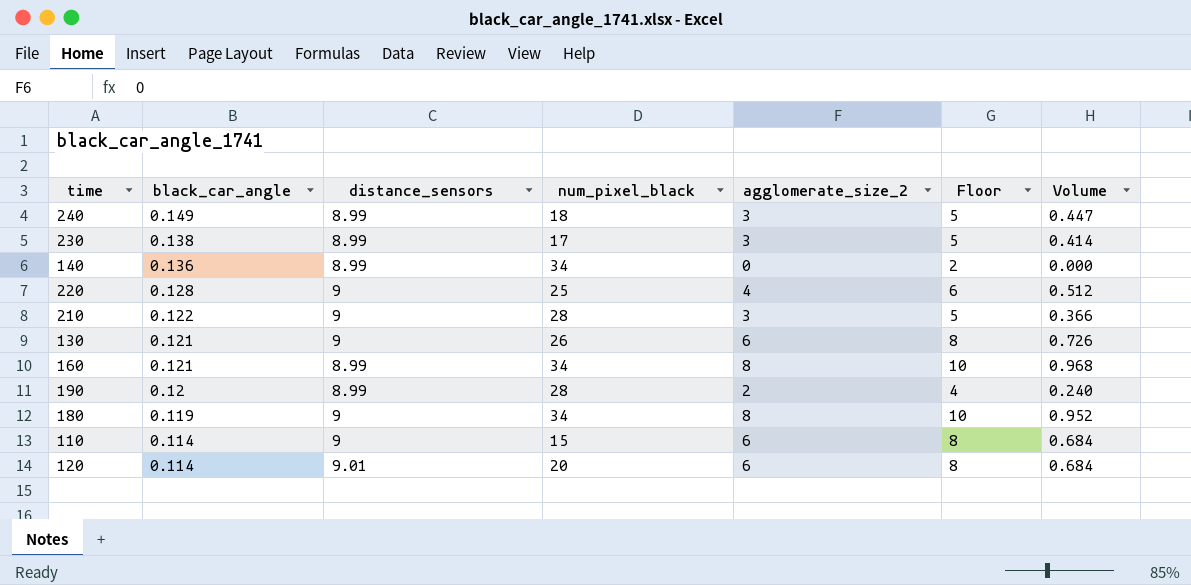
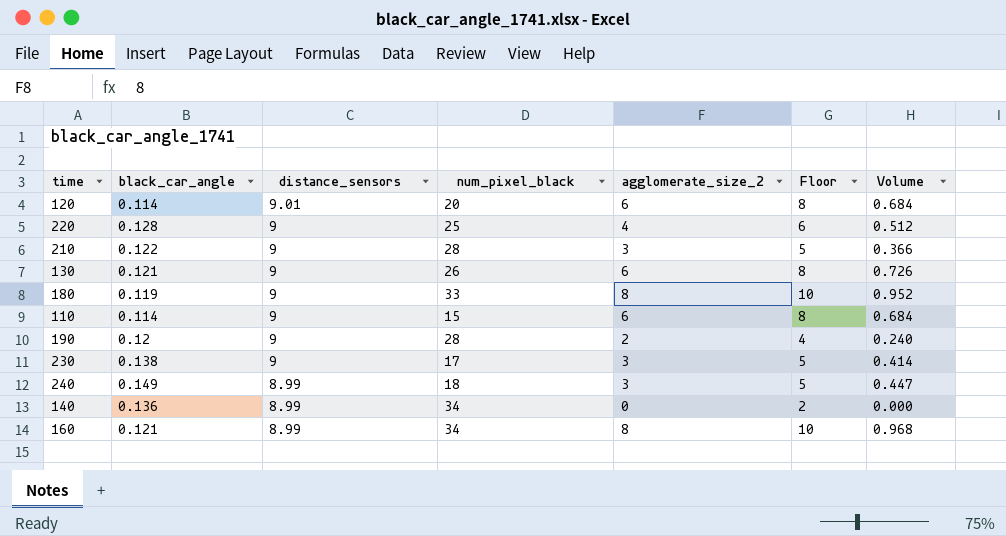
row order: black_car_angle descending -> distance_sensors descending
180 | num_pixel_black: 34 -> 33
190 | distance_sensors: 8.99 -> 9
230 | distance_sensors: 8.99 -> 9

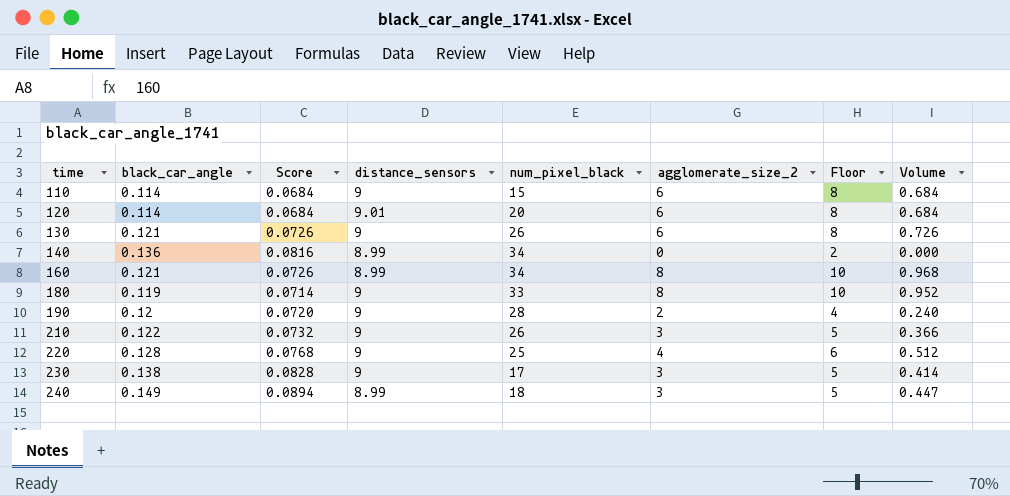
row order: distance_sensors descending -> time ascending
column Score | formula: none -> [black_car_angle] * 0.6
210 | num_pixel_black: 28 -> 26

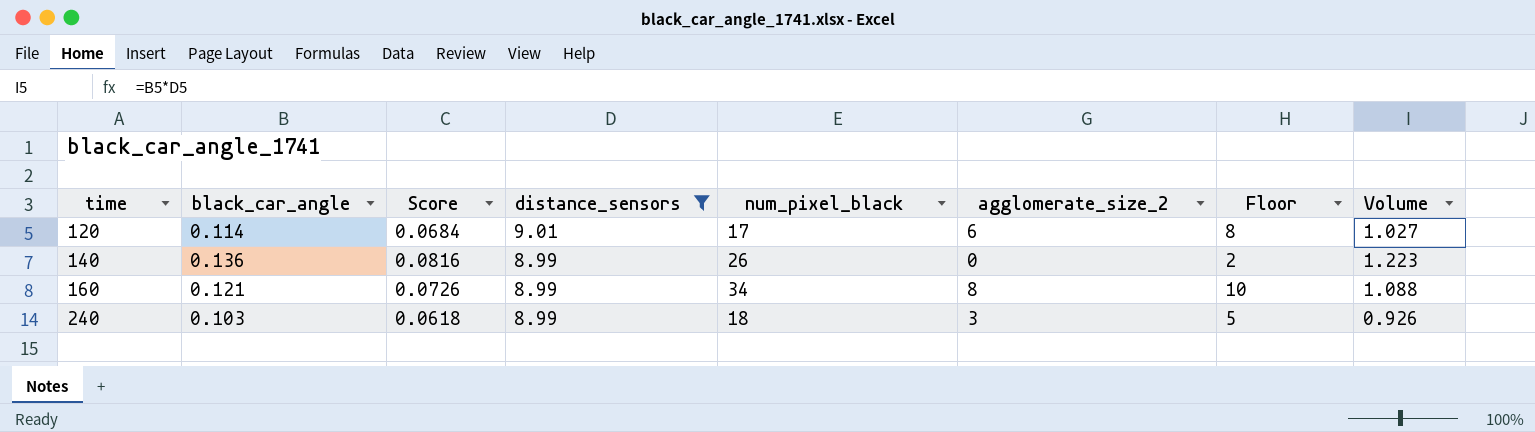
filter: none -> distance_sensors != 9
column Volume | formula: [black_car_angle] * [agglomerate_size_2] -> [black_car_angle] * [distance_sensors]
120 | num_pixel_black: 20 -> 17
140 | num_pixel_black: 34 -> 26
240 | black_car_angle: 0.149 -> 0.103
240 | Score: 0.0894 -> 0.0618

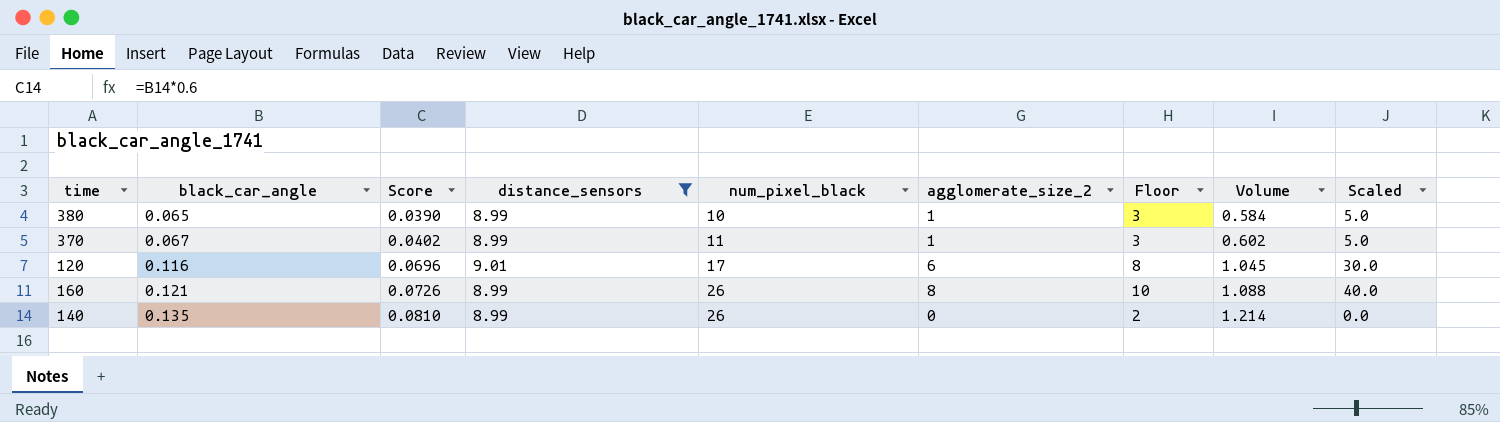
row order: time ascending -> black_car_angle ascending
column Scaled | formula: none -> [agglomerate_size_2] * 5
row 240: 0.103 | 0.0618 | 8.99 | 18 | 3 | 5 | 0.926 -> none
row 380: none -> 0.065 | 0.0390 | 8.99 | 10 | 1 | 3 | 0.584 | 5.0
row 370: none -> 0.067 | 0.0402 | 8.99 | 11 | 1 | 3 | 0.602 | 5.0
120 | black_car_angle: 0.114 -> 0.116
120 | Score: 0.0684 -> 0.0696
120 | Volume: 1.027 -> 1.045
160 | num_pixel_black: 34 -> 26
140 | black_car_angle: 0.136 -> 0.135
140 | Score: 0.0816 -> 0.0810
140 | Volume: 1.223 -> 1.214

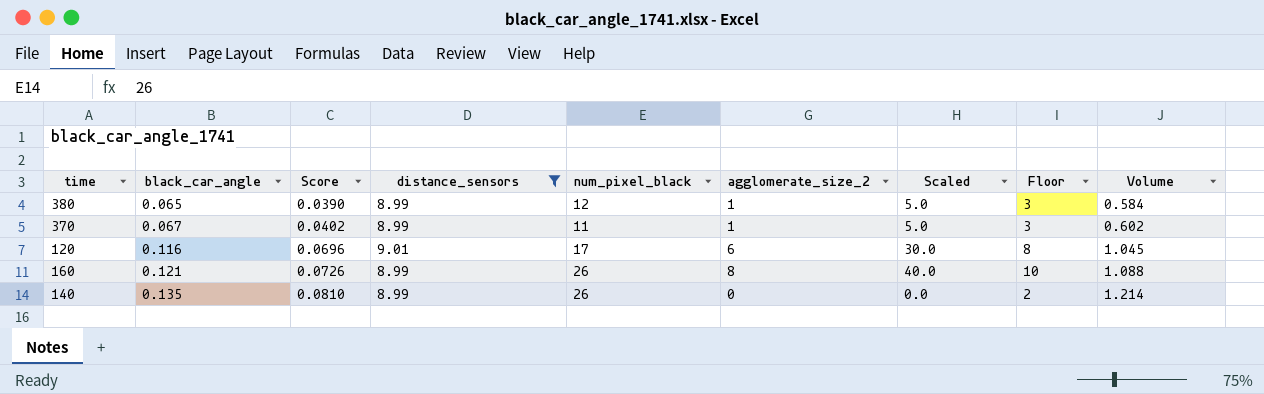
column Scaled | position: 9 -> 7
380 | num_pixel_black: 10 -> 12

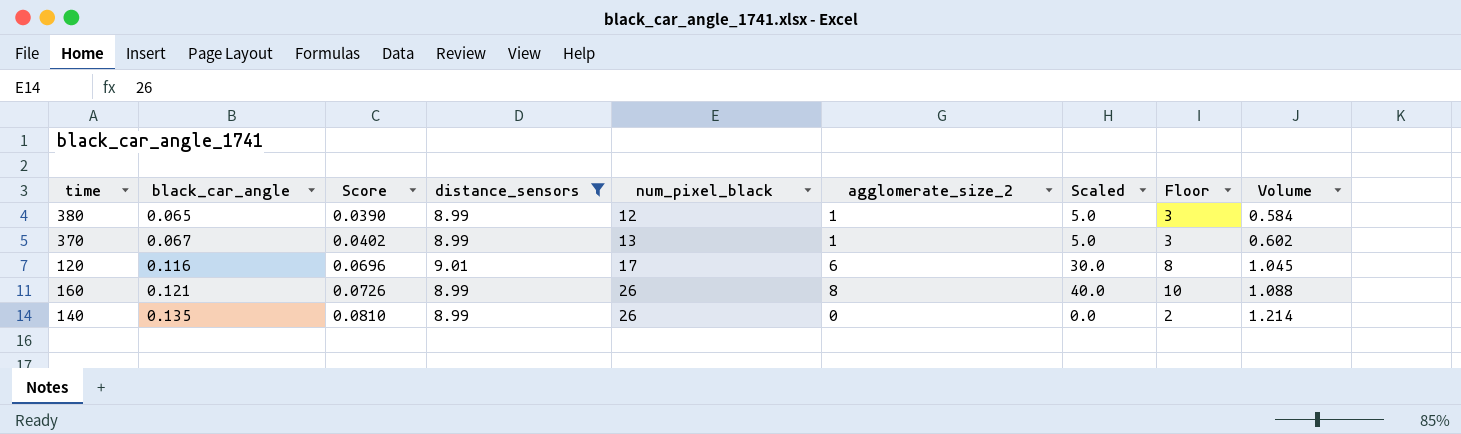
370 | num_pixel_black: 11 -> 13

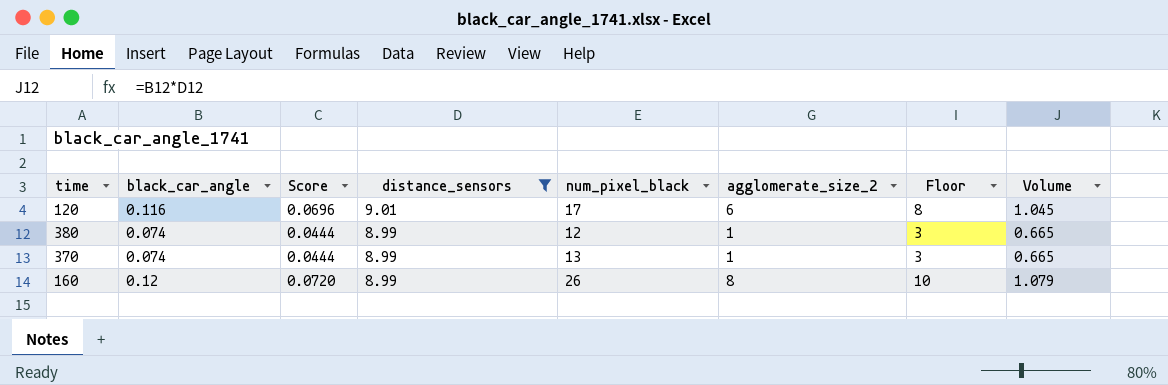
row order: black_car_angle ascending -> distance_sensors descending
column Scaled | formula: [agglomerate_size_2] * 5 -> none
row 140: 0.135 | 0.0810 | 8.99 | 26 | 0 | 0.0 | 2 | 1.214 -> none
380 | black_car_angle: 0.065 -> 0.074
380 | Score: 0.0390 -> 0.0444
380 | Volume: 0.584 -> 0.665
370 | black_car_angle: 0.067 -> 0.074
370 | Score: 0.0402 -> 0.0444
370 | Volume: 0.602 -> 0.665
160 | black_car_angle: 0.121 -> 0.12
160 | Score: 0.0726 -> 0.0720
160 | Volume: 1.088 -> 1.079

